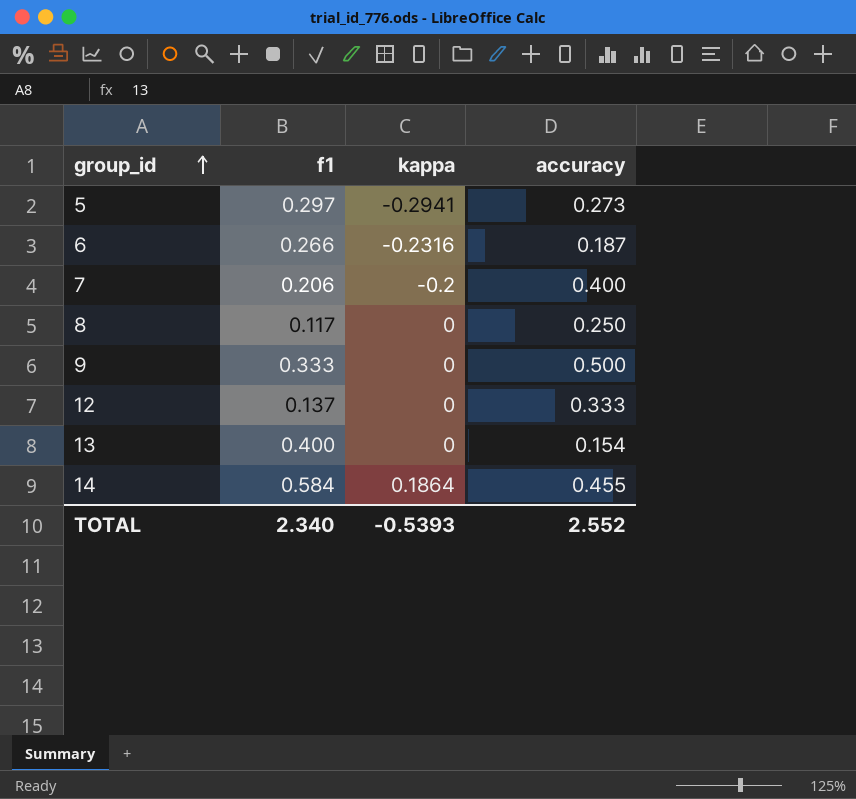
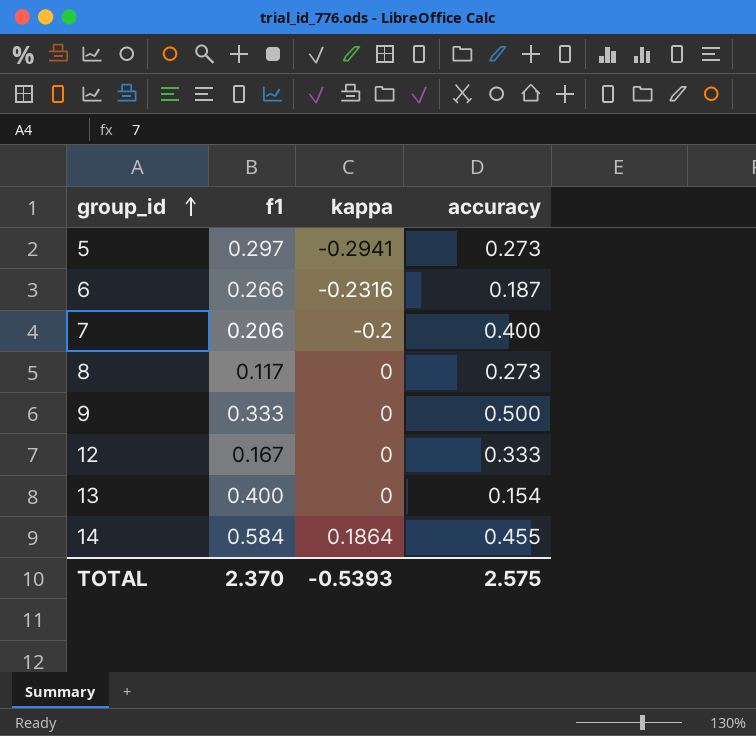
8 | accuracy: 0.250 -> 0.273
12 | f1: 0.137 -> 0.167
TOTAL | f1: 2.340 -> 2.370
TOTAL | accuracy: 2.552 -> 2.575

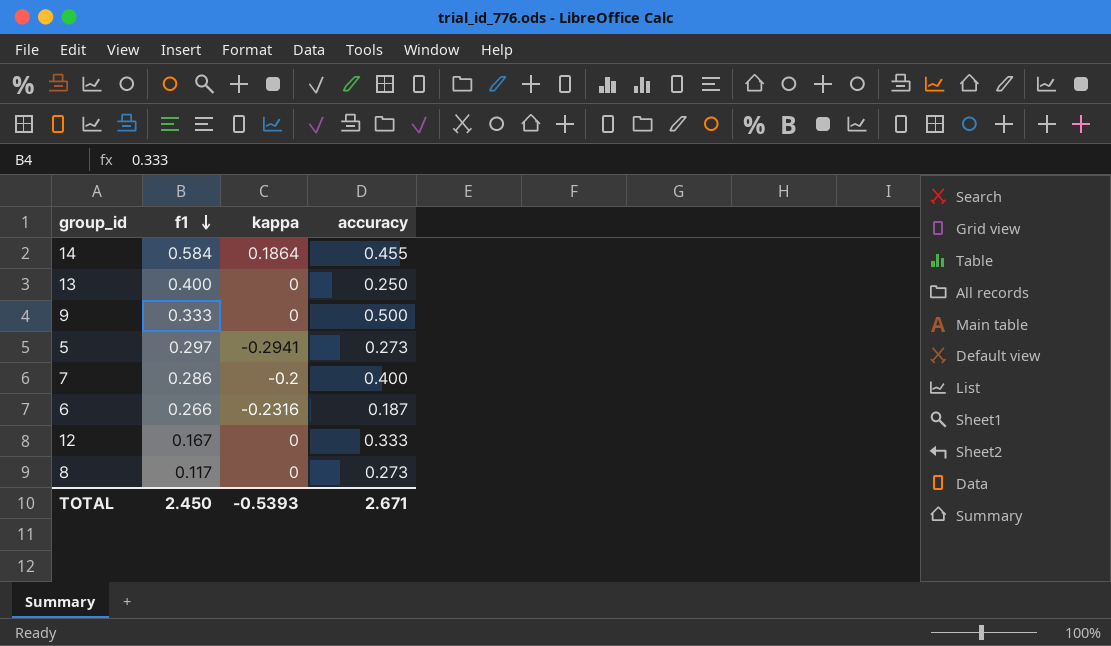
row order: group_id ascending -> f1 descending
13 | accuracy: 0.154 -> 0.250
7 | f1: 0.206 -> 0.286
TOTAL | f1: 2.370 -> 2.450
TOTAL | accuracy: 2.575 -> 2.671

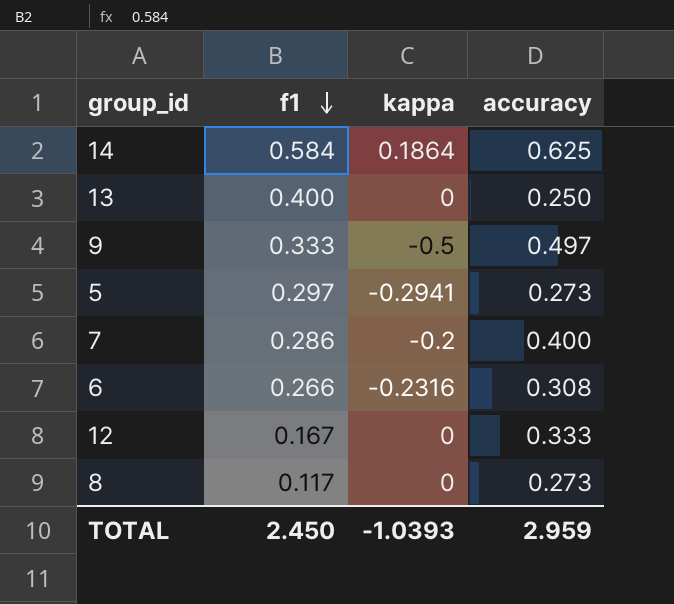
14 | accuracy: 0.455 -> 0.625
9 | kappa: 0 -> -0.5
9 | accuracy: 0.500 -> 0.497
6 | accuracy: 0.187 -> 0.308
TOTAL | kappa: -0.5393 -> -1.0393
TOTAL | accuracy: 2.671 -> 2.959

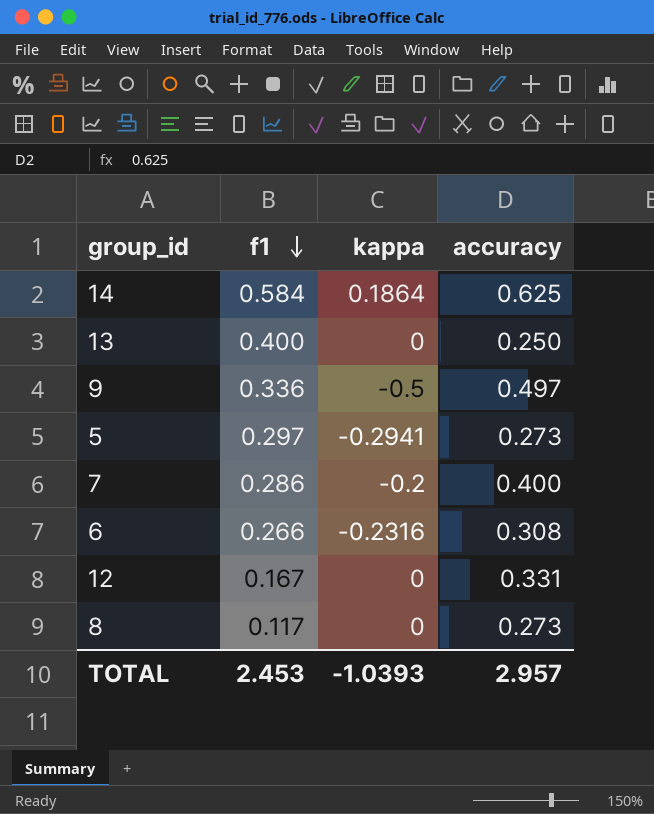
9 | f1: 0.333 -> 0.336
12 | accuracy: 0.333 -> 0.331
TOTAL | f1: 2.450 -> 2.453
TOTAL | accuracy: 2.959 -> 2.957

